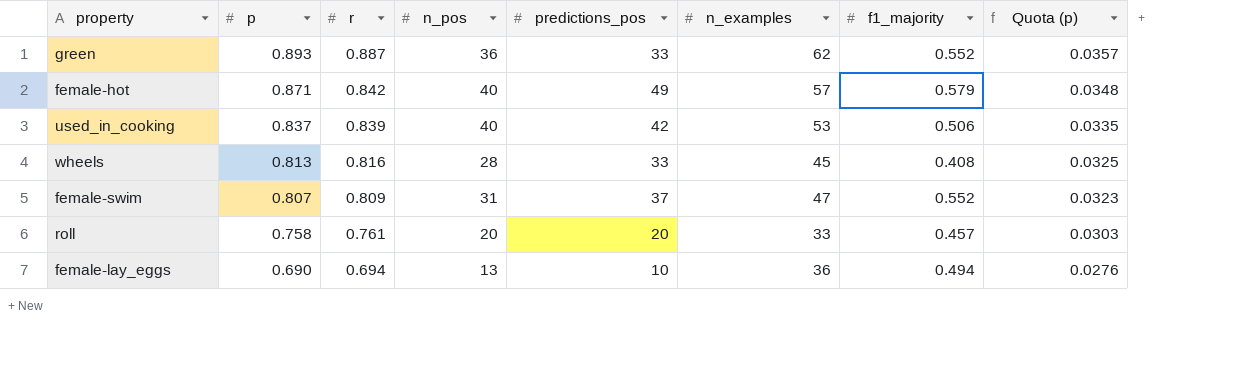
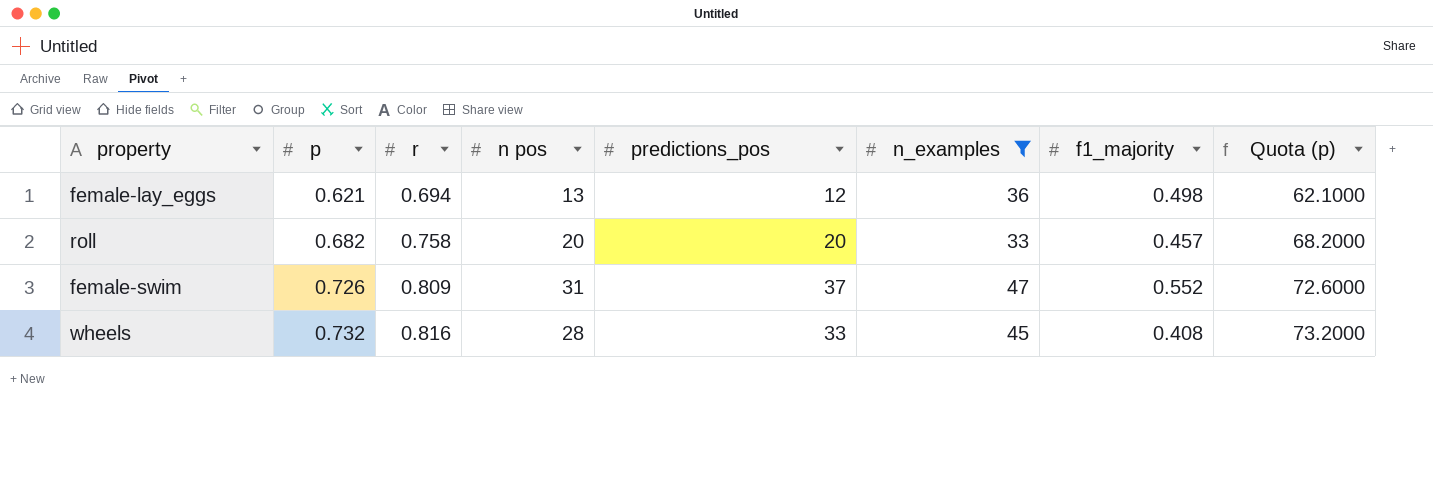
filter: none -> n_examples <= 47
row order: p descending -> p ascending
column name: n_pos -> n pos
column Quota (p) | formula: [p] * 0.04 -> [p] * 100
female-lay_eggs | p: 0.690 -> 0.621
female-lay_eggs | predictions_pos: 10 -> 12
female-lay_eggs | f1_majority: 0.494 -> 0.498
roll | p: 0.758 -> 0.682
roll | r: 0.761 -> 0.758
female-swim | p: 0.807 -> 0.726
wheels | p: 0.813 -> 0.732

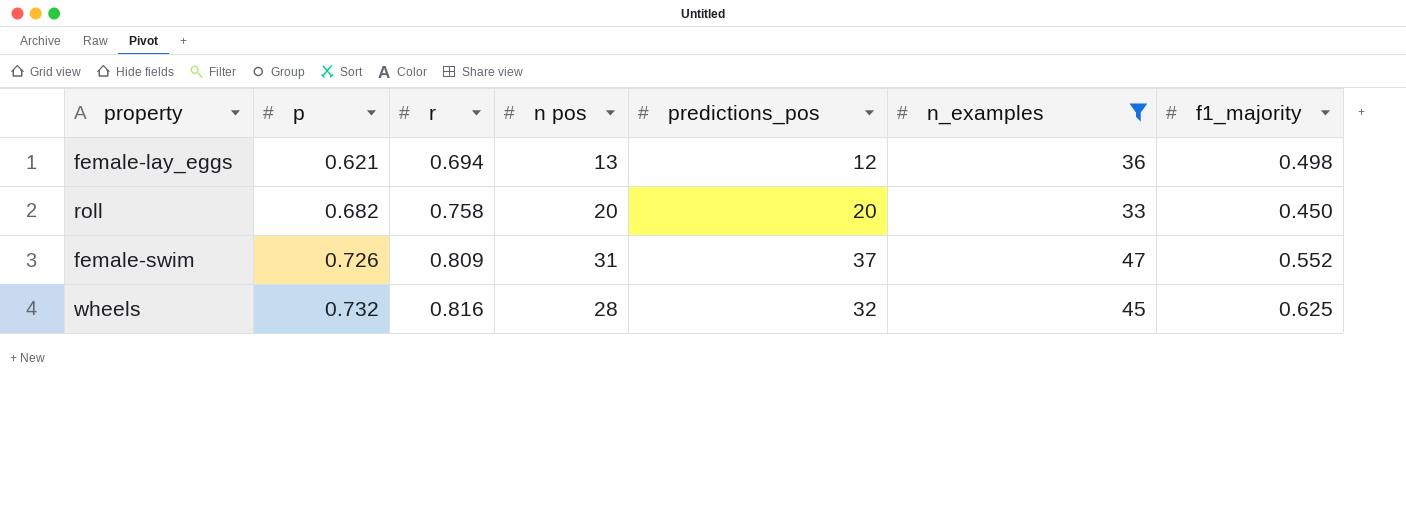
column Quota (p) | formula: [p] * 100 -> none
roll | f1_majority: 0.457 -> 0.450
wheels | predictions_pos: 33 -> 32
wheels | f1_majority: 0.408 -> 0.625

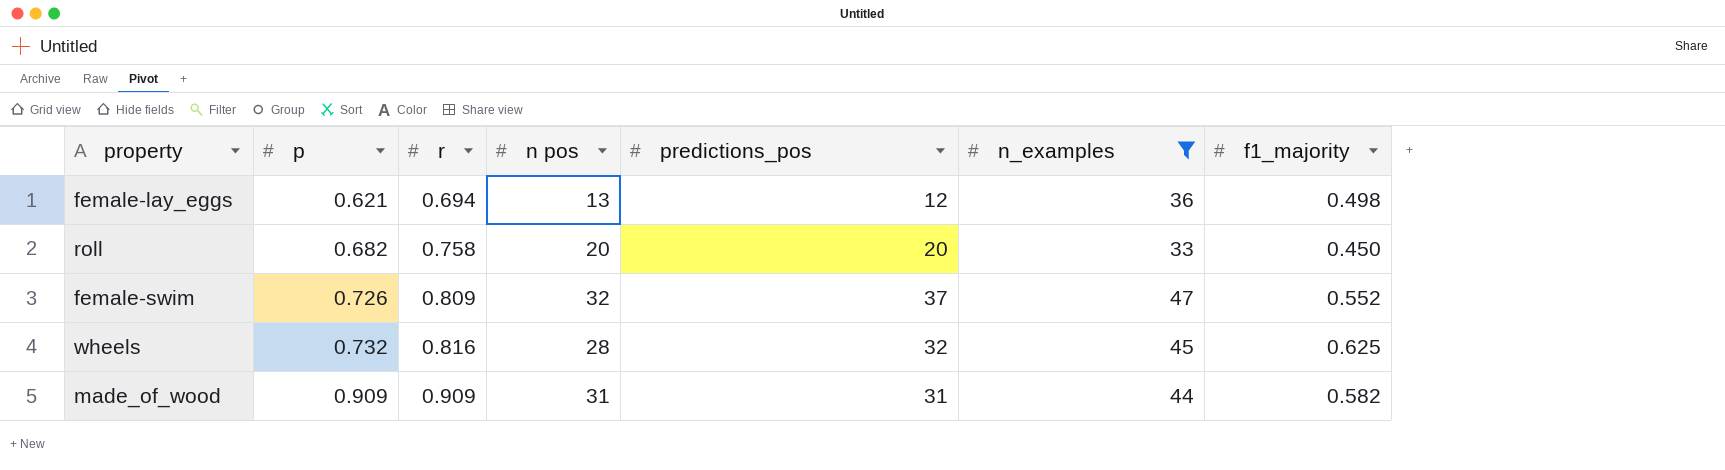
female-swim | n pos: 31 -> 32
row made_of_wood: none -> 0.909 | 0.909 | 31 | 31 | 44 | 0.582

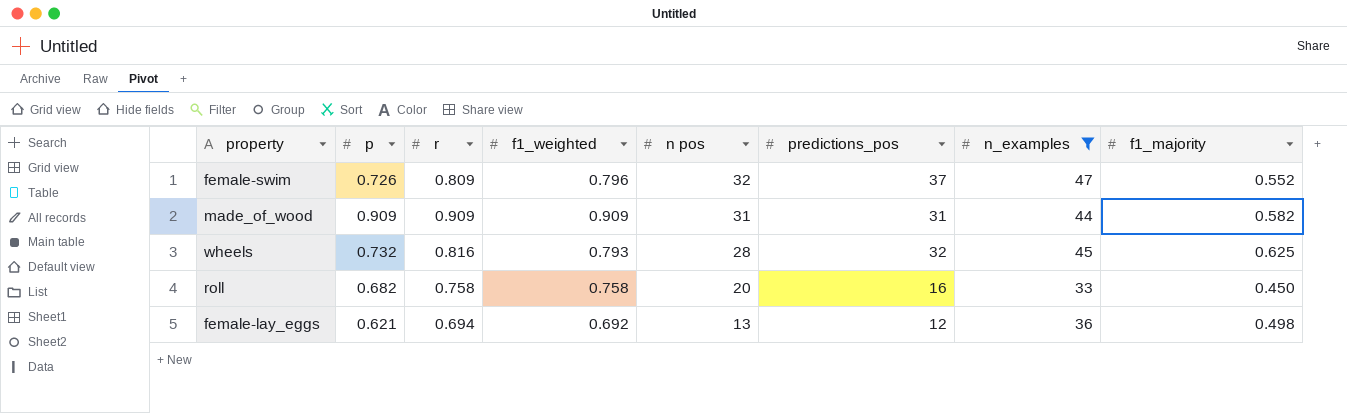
row order: p ascending -> n pos descending
column f1_weighted | position: none -> 4
roll | predictions_pos: 20 -> 16

